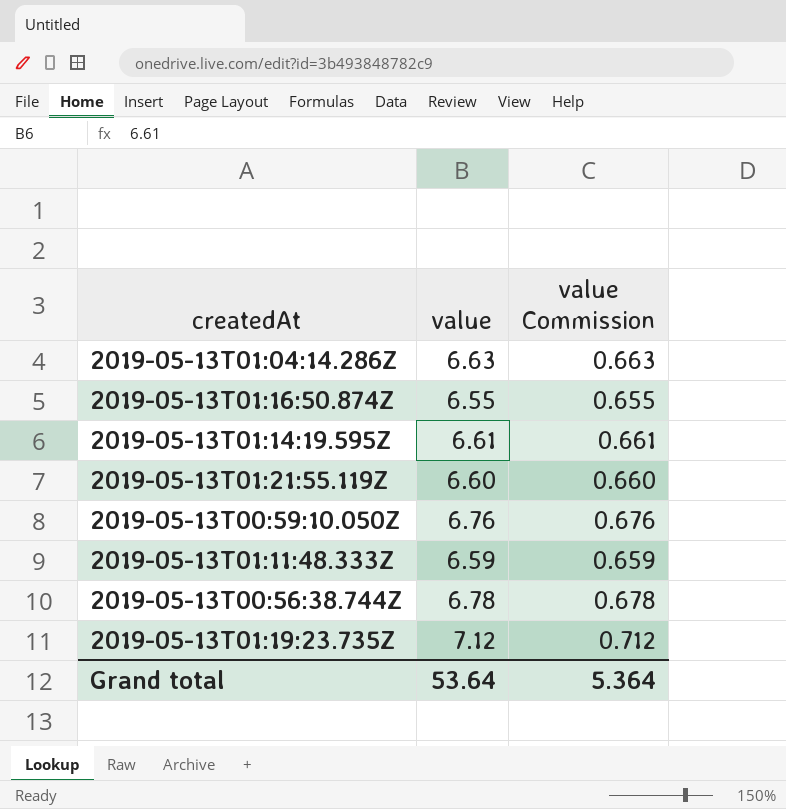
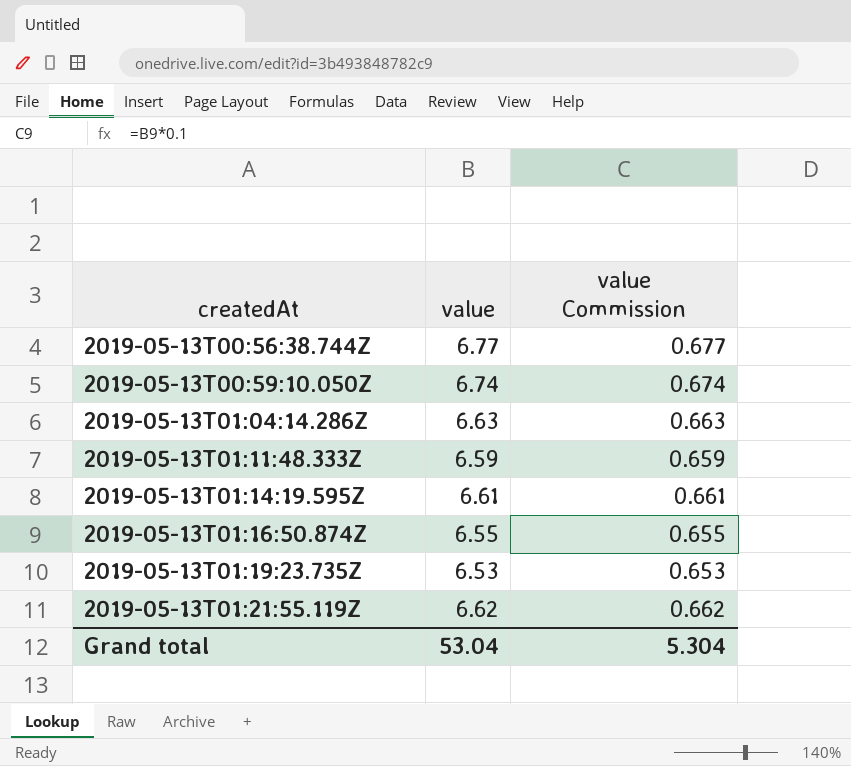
row order: none -> createdAt ascending
2019-05-13T00:56:38.744Z | value: 6.78 -> 6.77
2019-05-13T00:56:38.744Z | value Commission: 0.678 -> 0.677
2019-05-13T00:59:10.050Z | value: 6.76 -> 6.74
2019-05-13T00:59:10.050Z | value Commission: 0.676 -> 0.674
2019-05-13T01:19:23.735Z | value: 7.12 -> 6.53
2019-05-13T01:19:23.735Z | value Commission: 0.712 -> 0.653
2019-05-13T01:21:55.119Z | value: 6.60 -> 6.62
2019-05-13T01:21:55.119Z | value Commission: 0.660 -> 0.662
Grand total | value: 53.64 -> 53.04
Grand total | value Commission: 5.364 -> 5.304

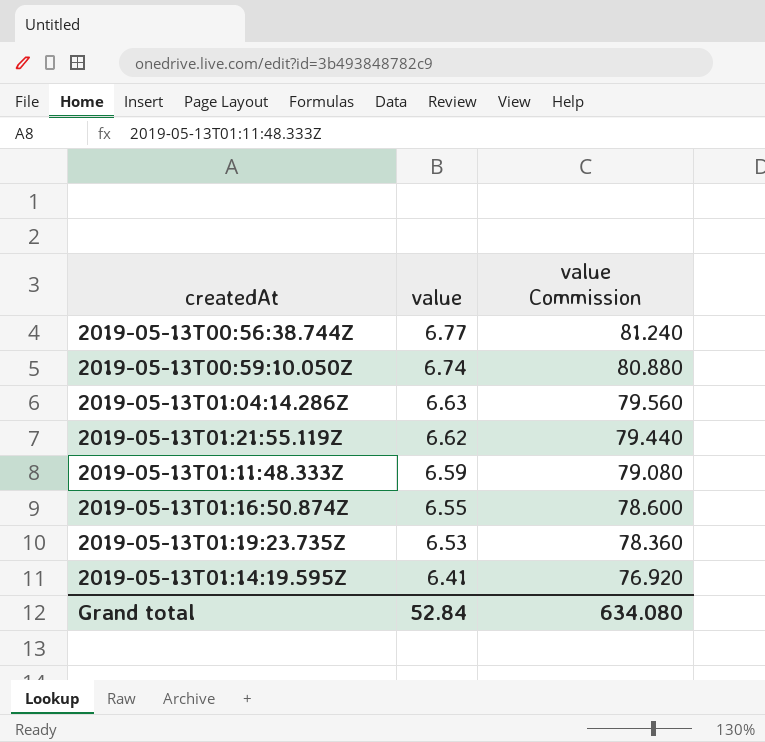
row order: createdAt ascending -> value descending
column value Commission | formula: [value] * 0.1 -> [value] * 12
2019-05-13T01:14:19.595Z | value: 6.61 -> 6.41
Grand total | value: 53.04 -> 52.84
Grand total | value Commission: 5.304 -> 634.080

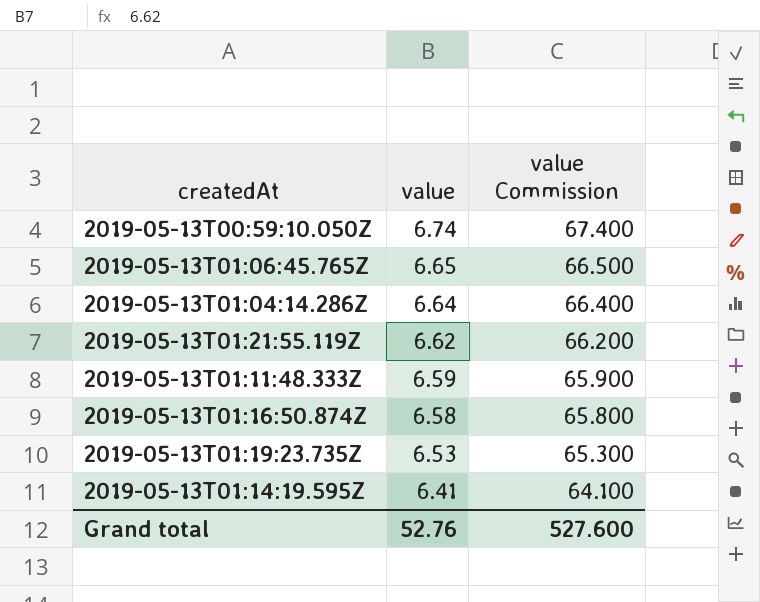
column value Commission | formula: [value] * 12 -> [value] * 10
row 2019-05-13T00:56:38.744Z: 6.77 | 81.240 -> none
row 2019-05-13T01:06:45.765Z: none -> 6.65 | 66.500
2019-05-13T01:04:14.286Z | value: 6.63 -> 6.64
2019-05-13T01:16:50.874Z | value: 6.55 -> 6.58
Grand total | value: 52.84 -> 52.76
Grand total | value Commission: 634.080 -> 527.600

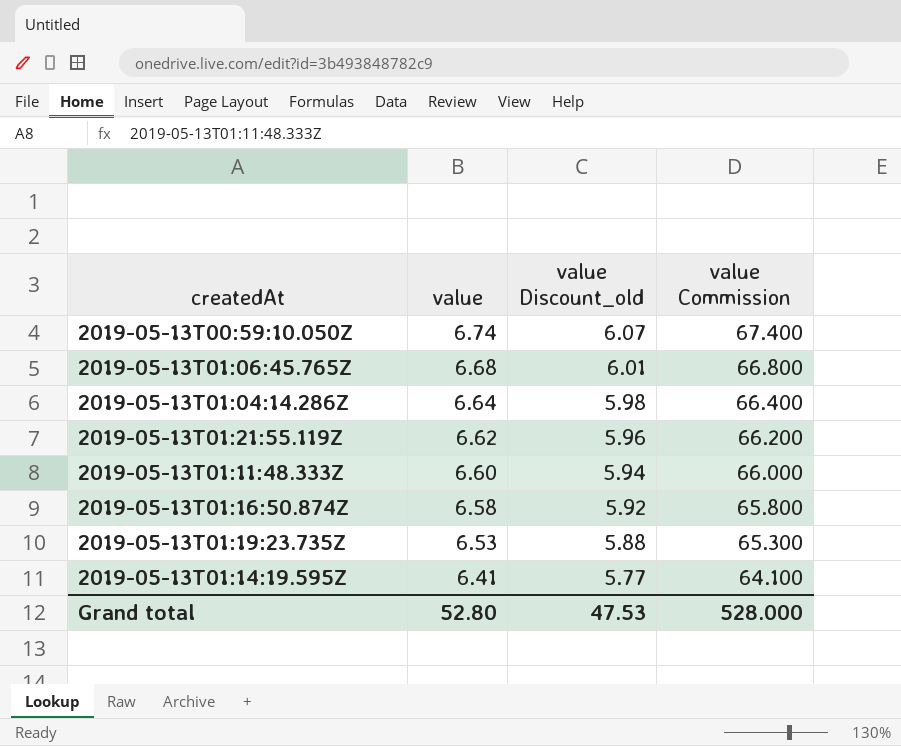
column value Discount_old | formula: none -> [value] * 0.9
2019-05-13T01:06:45.765Z | value: 6.65 -> 6.68
2019-05-13T01:06:45.765Z | value Commission: 66.500 -> 66.800
2019-05-13T01:11:48.333Z | value: 6.59 -> 6.60
2019-05-13T01:11:48.333Z | value Commission: 65.900 -> 66.000
Grand total | value: 52.76 -> 52.80
Grand total | value Commission: 527.600 -> 528.000

